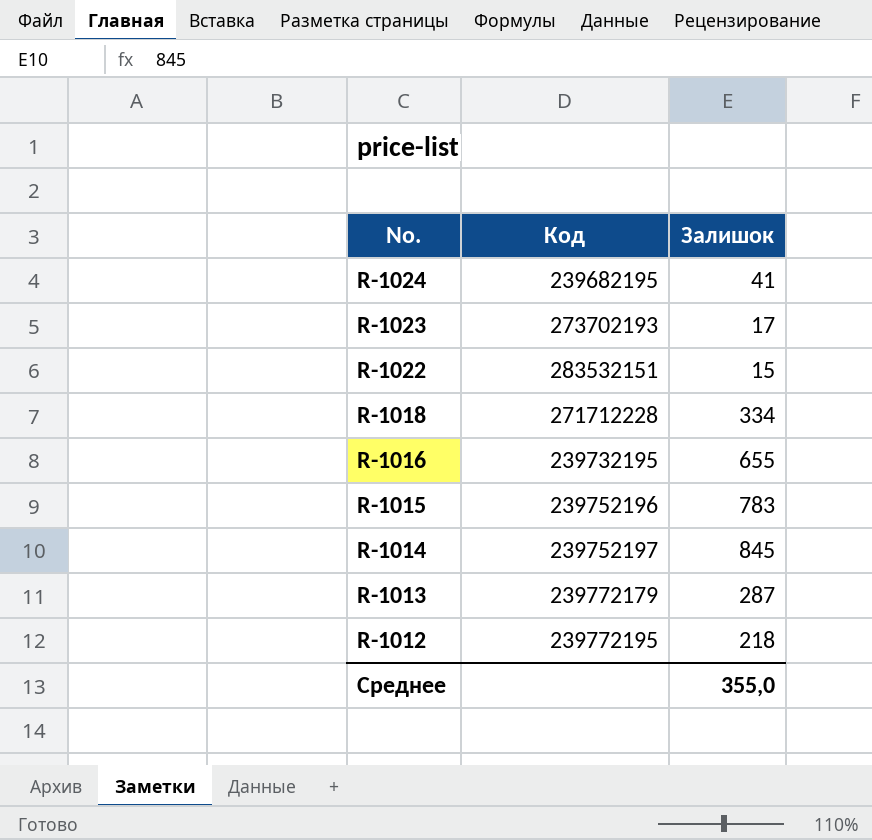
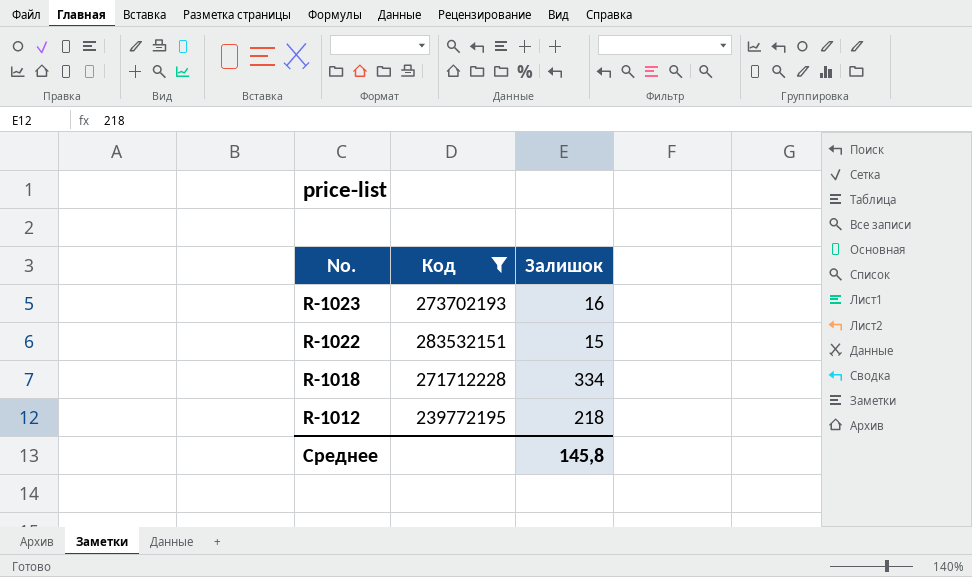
filter: none -> Код >= 239772195
R-1023 | Залишок: 17 -> 16
Среднее | Залишок: 355,0 -> 145,8

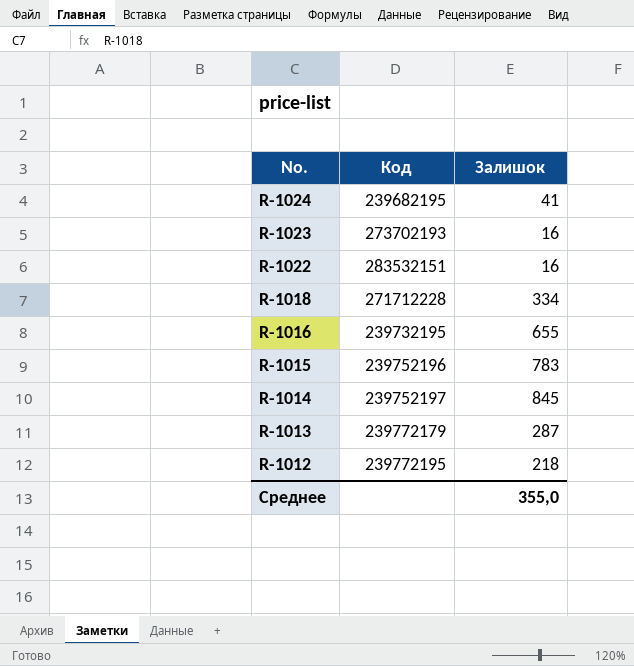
filter: Код >= 239772195 -> none
R-1022 | Залишок: 15 -> 16
Среднее | Залишок: 145,8 -> 355,0

